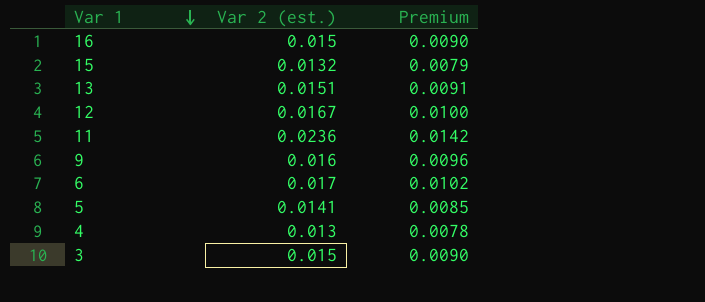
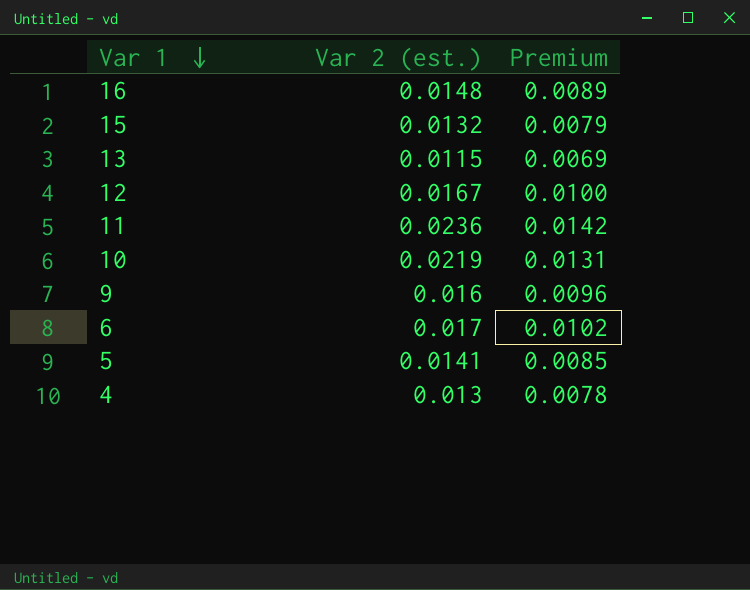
row 3: 0.015 | 0.0090 -> none
16 | Var 2 (est.): 0.015 -> 0.0148
16 | Premium: 0.0090 -> 0.0089
13 | Var 2 (est.): 0.0151 -> 0.0115
13 | Premium: 0.0091 -> 0.0069
row 10: none -> 0.0219 | 0.0131

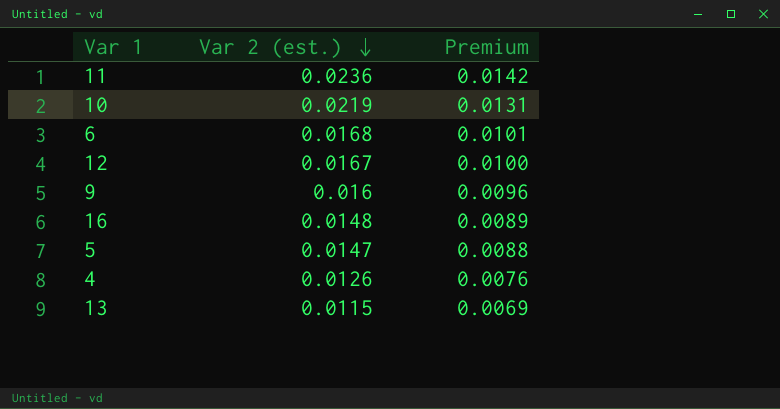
row order: Var 1 descending -> Var 2 (est.) descending
row 15: 0.0132 | 0.0079 -> none
6 | Var 2 (est.): 0.017 -> 0.0168
6 | Premium: 0.0102 -> 0.0101
5 | Var 2 (est.): 0.0141 -> 0.0147
5 | Premium: 0.0085 -> 0.0088
4 | Var 2 (est.): 0.013 -> 0.0126
4 | Premium: 0.0078 -> 0.0076

